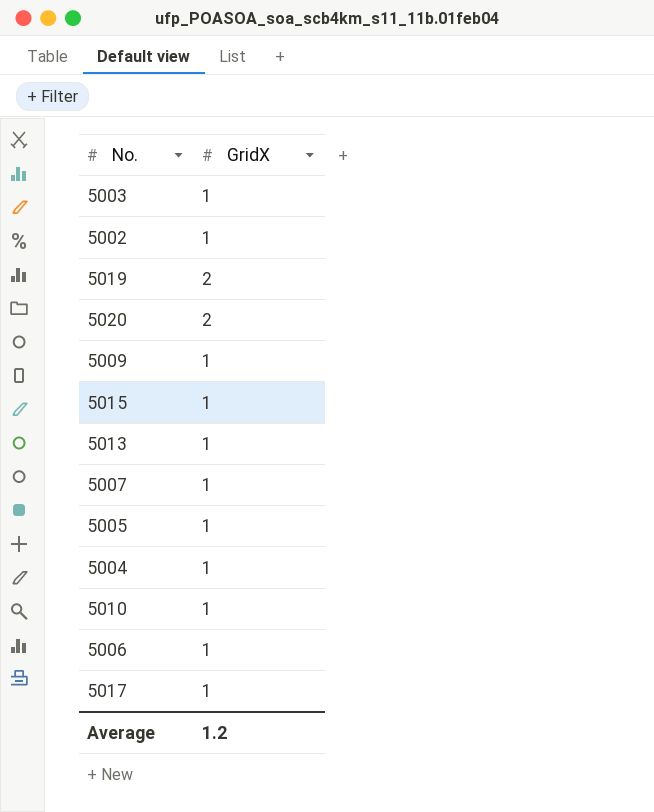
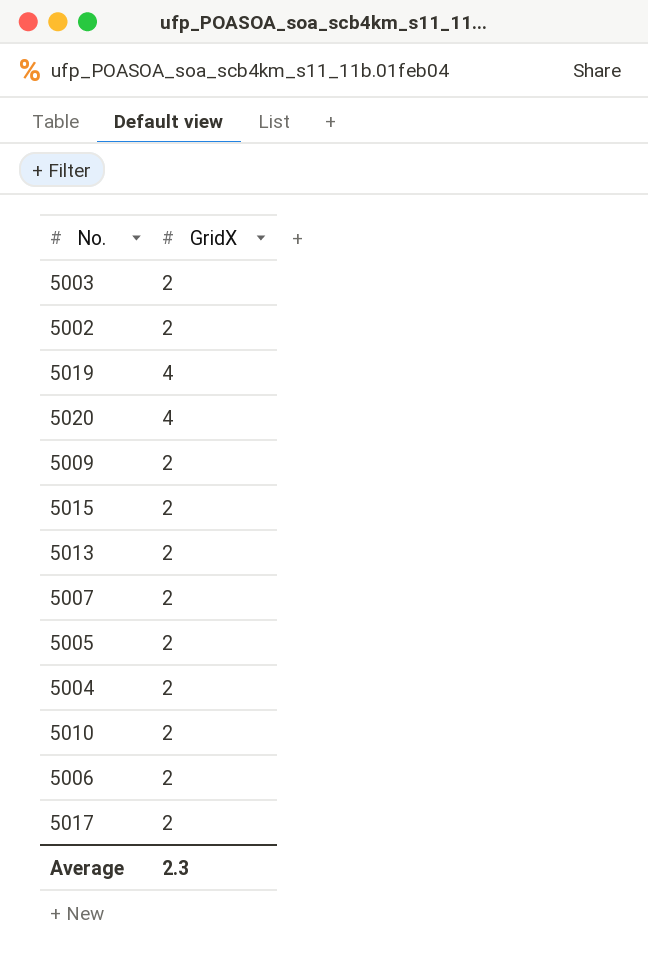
5003 | GridX: 1 -> 2
5002 | GridX: 1 -> 2
5019 | GridX: 2 -> 4
5020 | GridX: 2 -> 4
5009 | GridX: 1 -> 2
5015 | GridX: 1 -> 2
5013 | GridX: 1 -> 2
5007 | GridX: 1 -> 2
5005 | GridX: 1 -> 2
5004 | GridX: 1 -> 2
5010 | GridX: 1 -> 2
5006 | GridX: 1 -> 2
5017 | GridX: 1 -> 2
Average | GridX: 1.2 -> 2.3

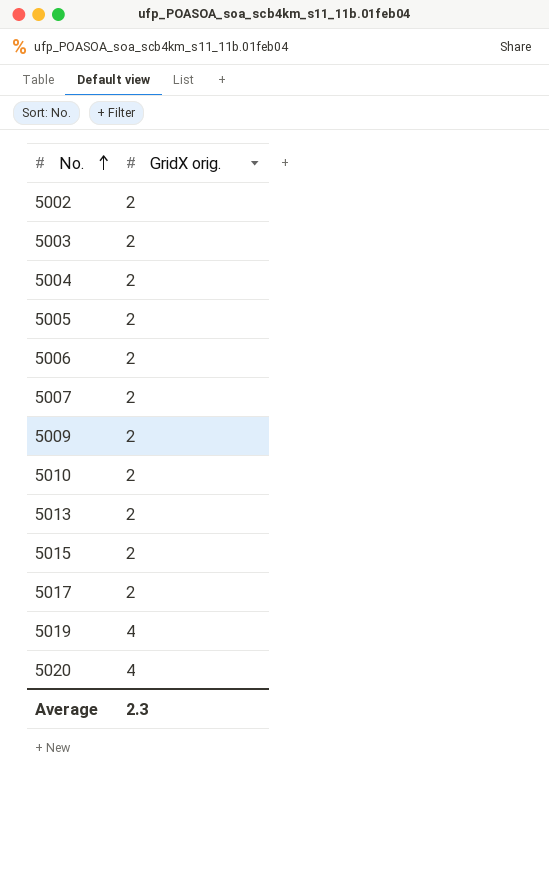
row order: none -> No. ascending
column name: GridX -> GridX orig.

